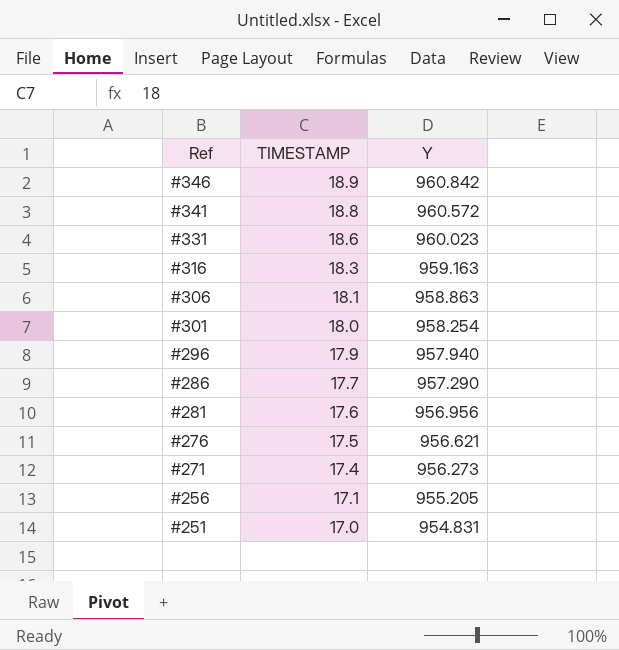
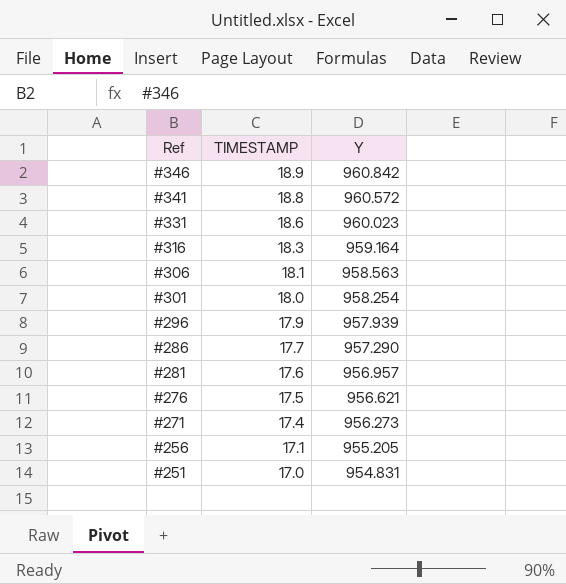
#316 | Y: 959.163 -> 959.164
#306 | Y: 958.863 -> 958.563
#296 | Y: 957.940 -> 957.939
#281 | Y: 956.956 -> 956.957

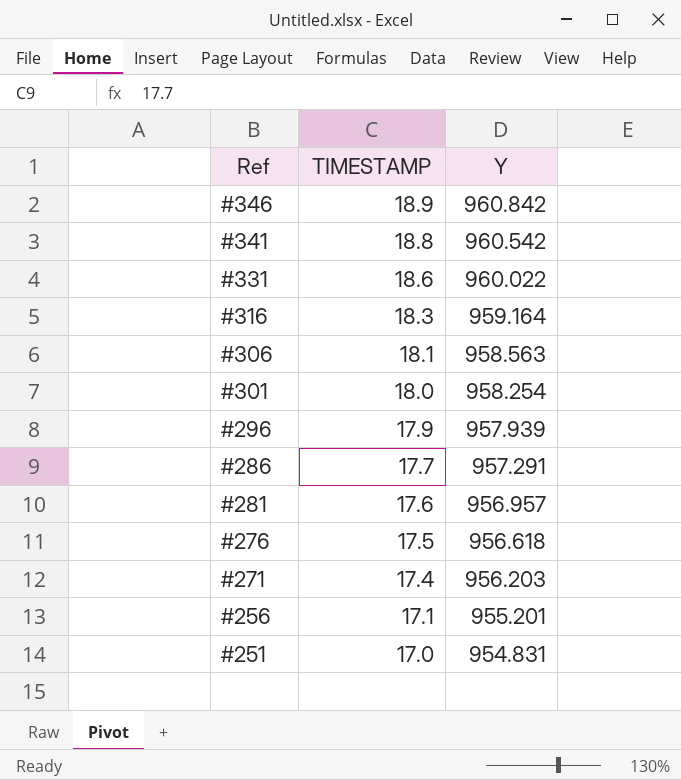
#341 | Y: 960.572 -> 960.542
#331 | Y: 960.023 -> 960.022
#286 | Y: 957.290 -> 957.291
#276 | Y: 956.621 -> 956.618
#271 | Y: 956.273 -> 956.203
#256 | Y: 955.205 -> 955.201

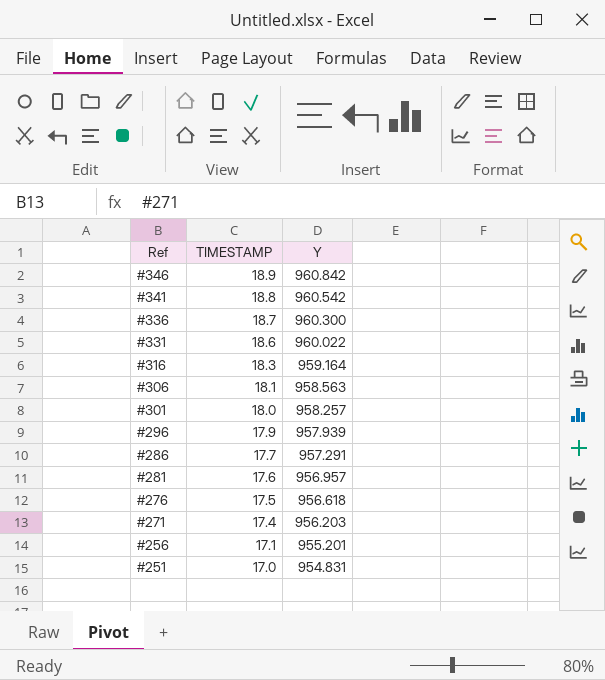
row #336: none -> 18.7 | 960.300
#301 | Y: 958.254 -> 958.257

